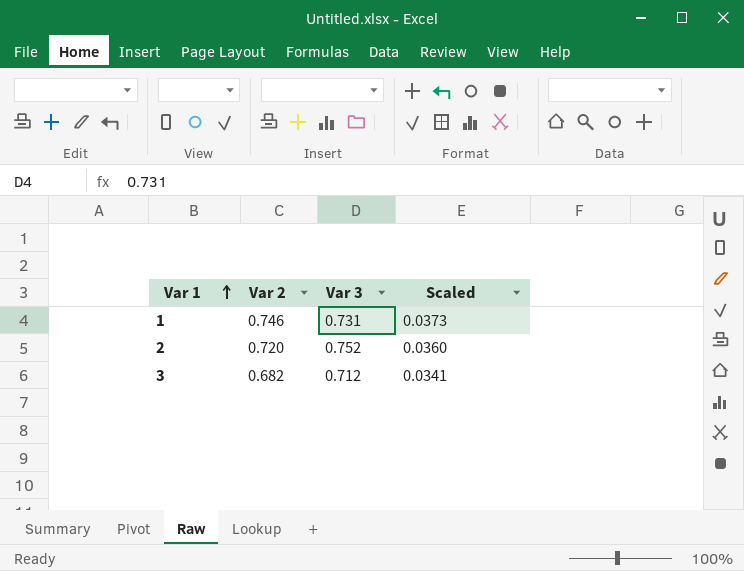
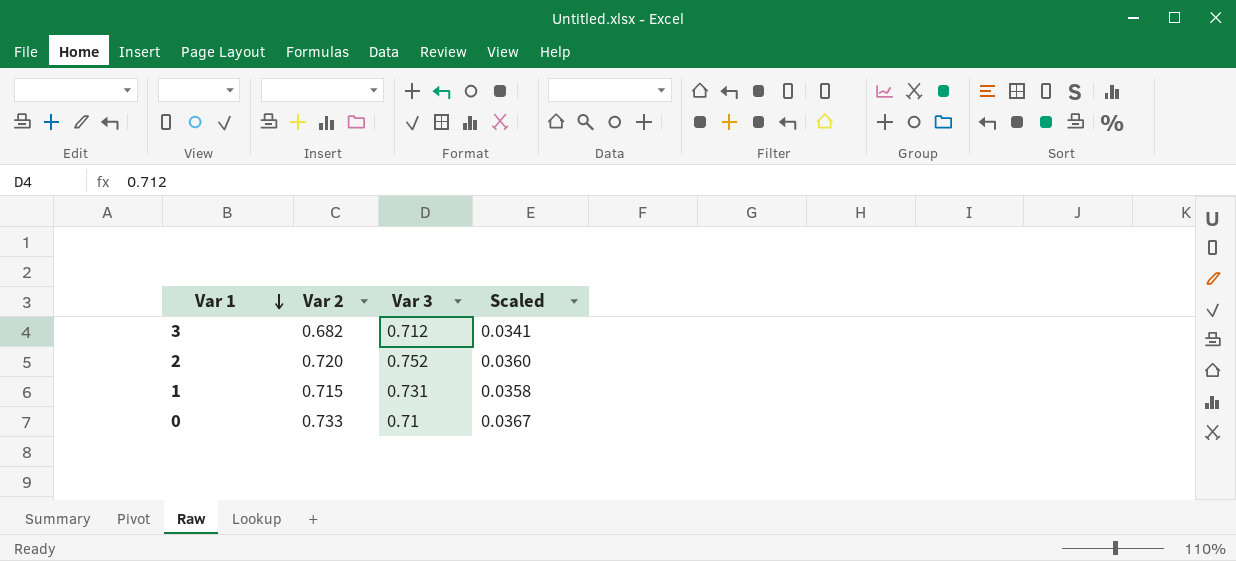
row order: Var 1 ascending -> Var 1 descending
1 | Var 2: 0.746 -> 0.715
1 | Scaled: 0.0373 -> 0.0358
row 0: none -> 0.733 | 0.71 | 0.0367

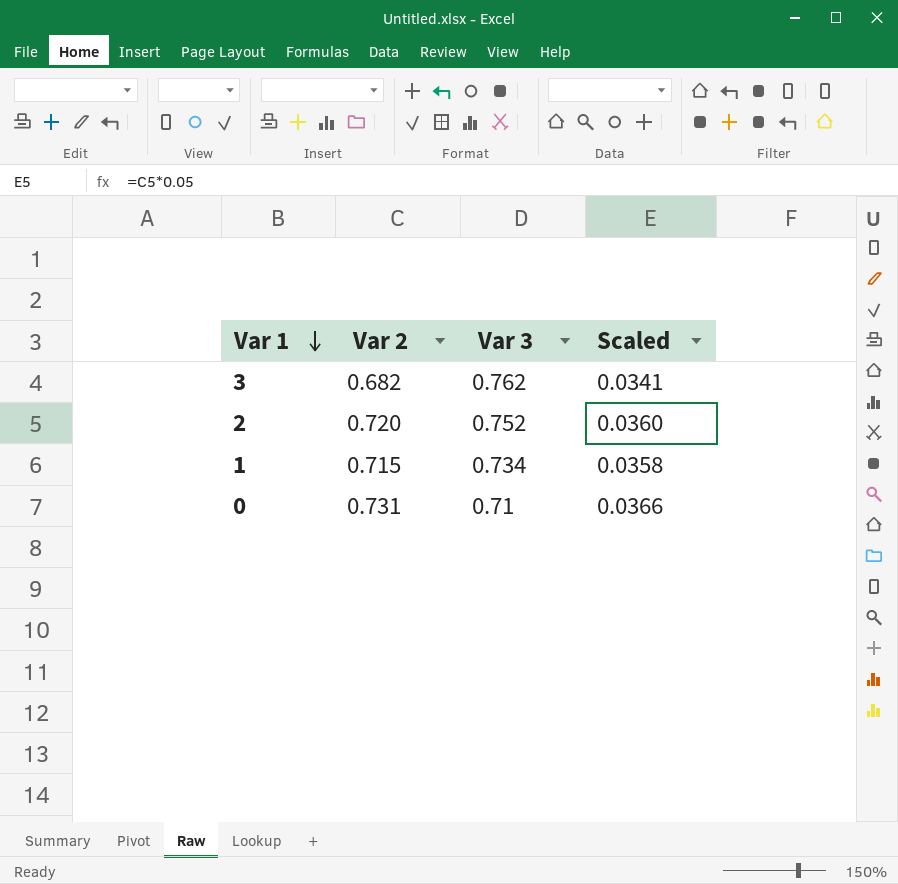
3 | Var 3: 0.712 -> 0.762
1 | Var 3: 0.731 -> 0.734
0 | Var 2: 0.733 -> 0.731
0 | Scaled: 0.0367 -> 0.0366

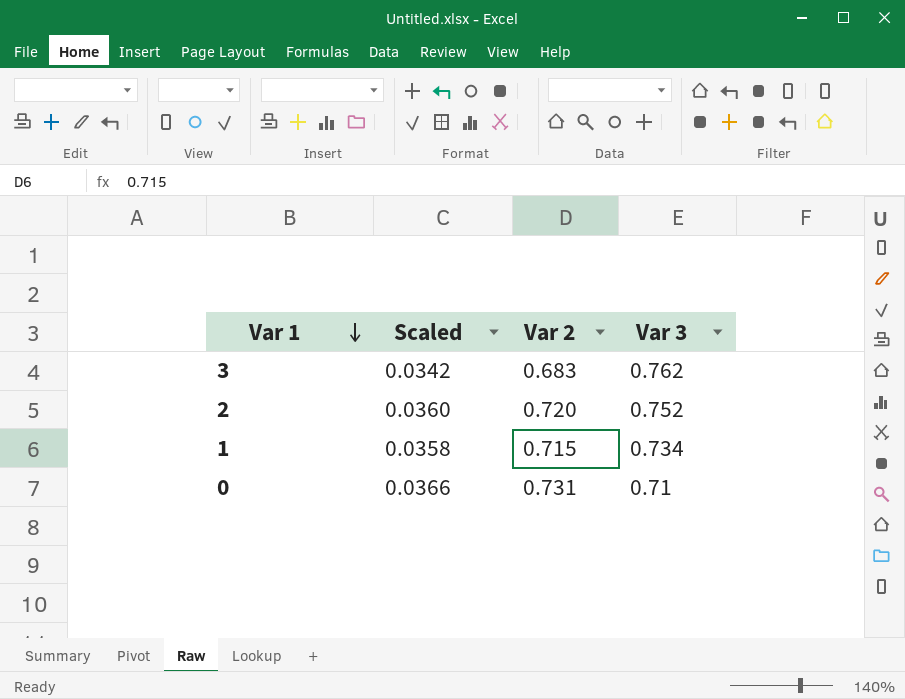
column Scaled | position: 4 -> 2
3 | Scaled: 0.0341 -> 0.0342
3 | Var 2: 0.682 -> 0.683

